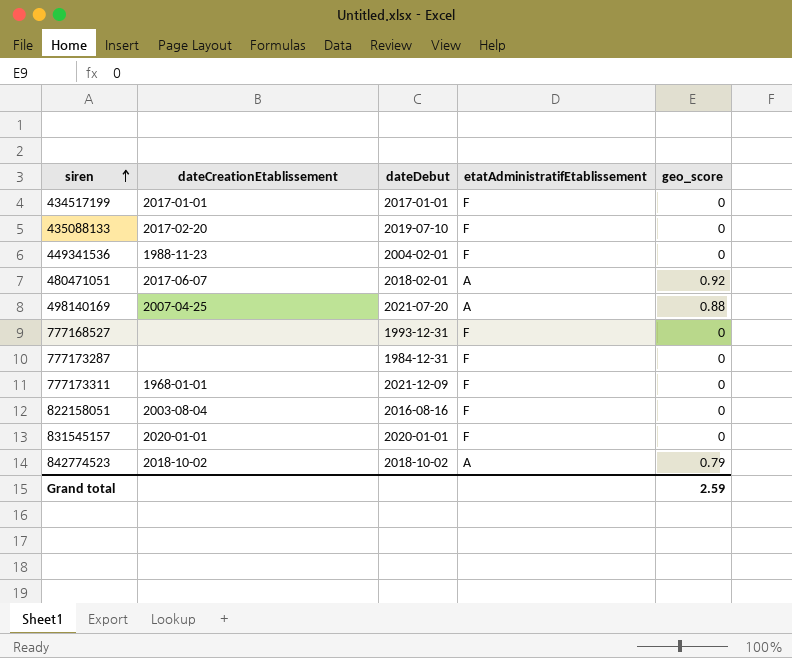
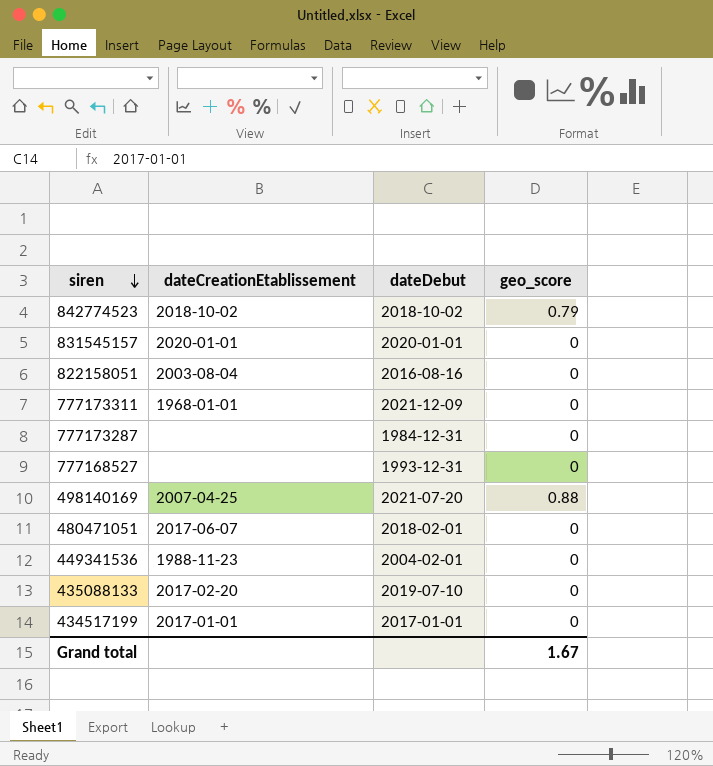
row order: siren ascending -> siren descending
column etatAdministratifEtablissement | position: 4 -> none
480471051 | geo_score: 0.92 -> 0
Grand total | geo_score: 2.59 -> 1.67

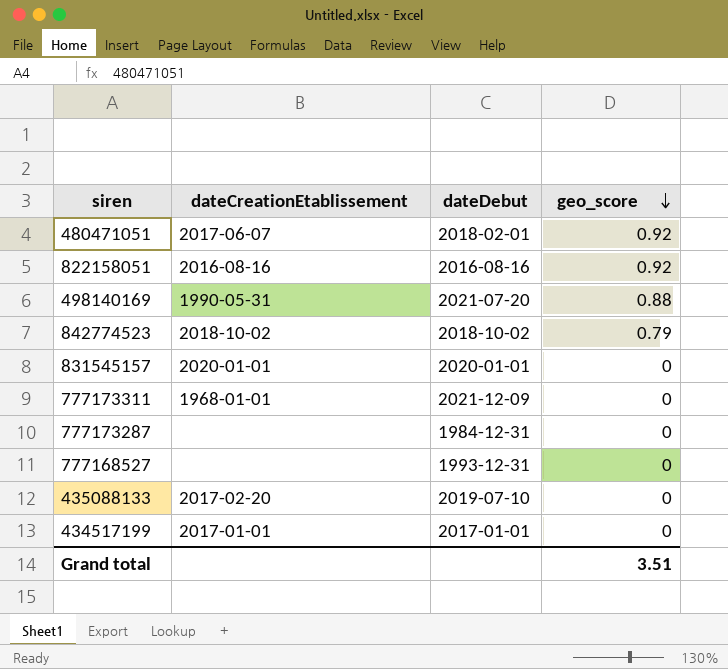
row order: siren descending -> geo_score descending
row 449341536: 1988-11-23 | 2004-02-01 | 0 -> none
480471051 | geo_score: 0 -> 0.92
822158051 | dateCreationEtablissement: 2003-08-04 -> 2016-08-16
822158051 | geo_score: 0 -> 0.92
498140169 | dateCreationEtablissement: 2007-04-25 -> 1990-05-31
Grand total | geo_score: 1.67 -> 3.51

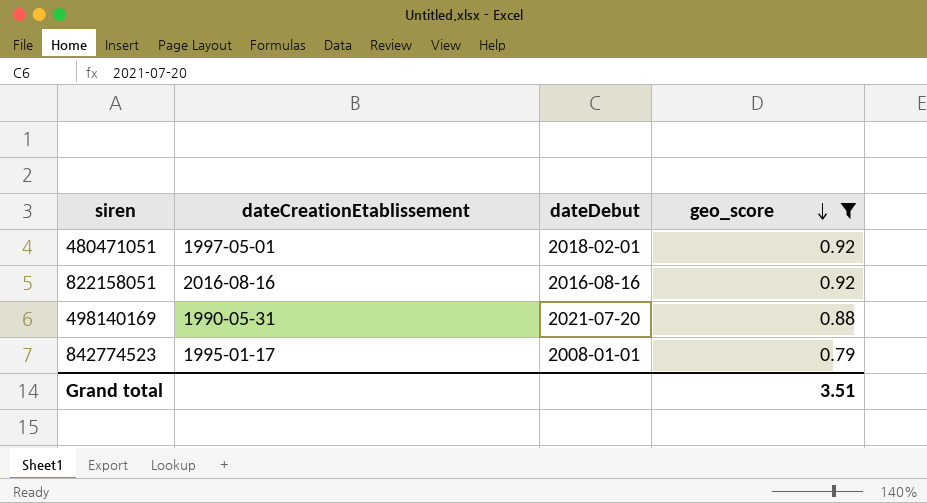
filter: none -> geo_score != 0
480471051 | dateCreationEtablissement: 2017-06-07 -> 1997-05-01
842774523 | dateCreationEtablissement: 2018-10-02 -> 1995-01-17
842774523 | dateDebut: 2018-10-02 -> 2008-01-01

